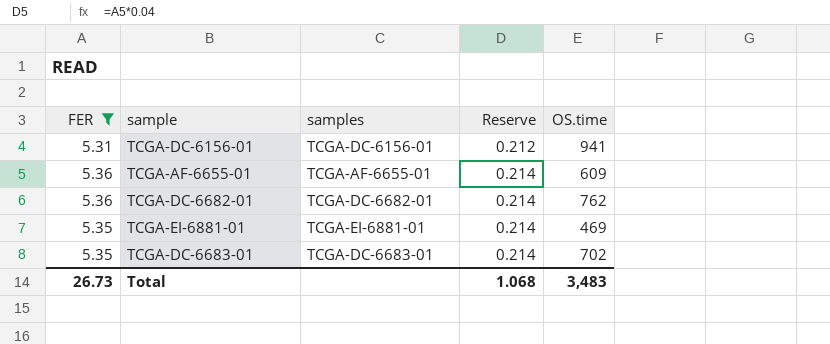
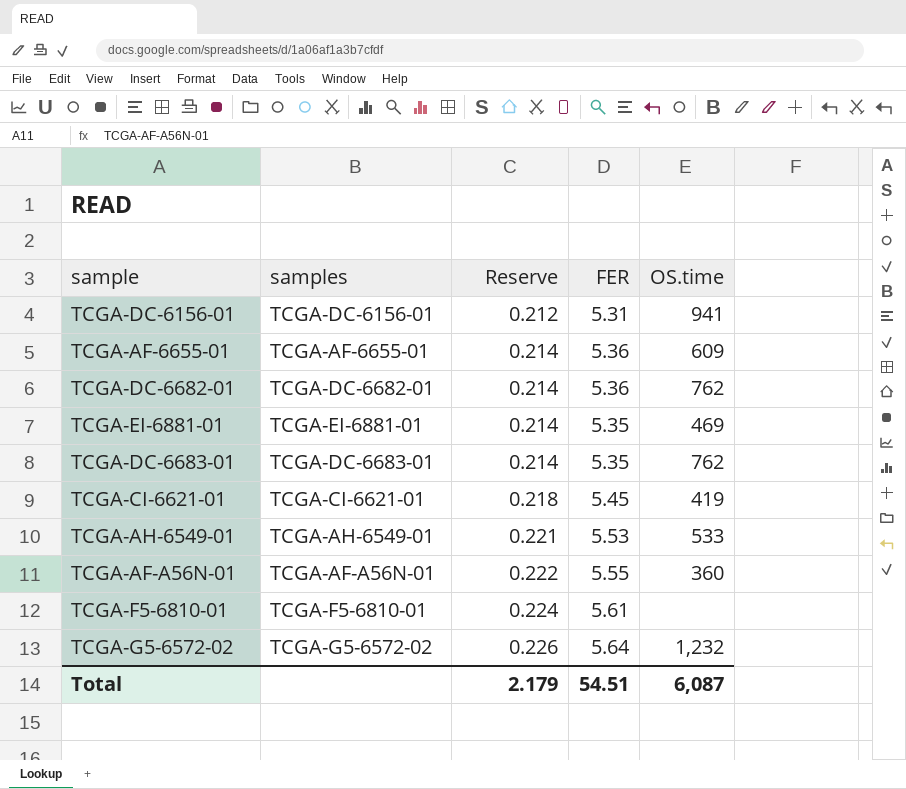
filter: FER <= 5.36 -> none
column FER | position: 1 -> 4
TCGA-DC-6683-01 | OS.time: 702 -> 762
Total | Reserve: 1.068 -> 2.179
Total | FER: 26.73 -> 54.51
Total | OS.time: 3,483 -> 6,087

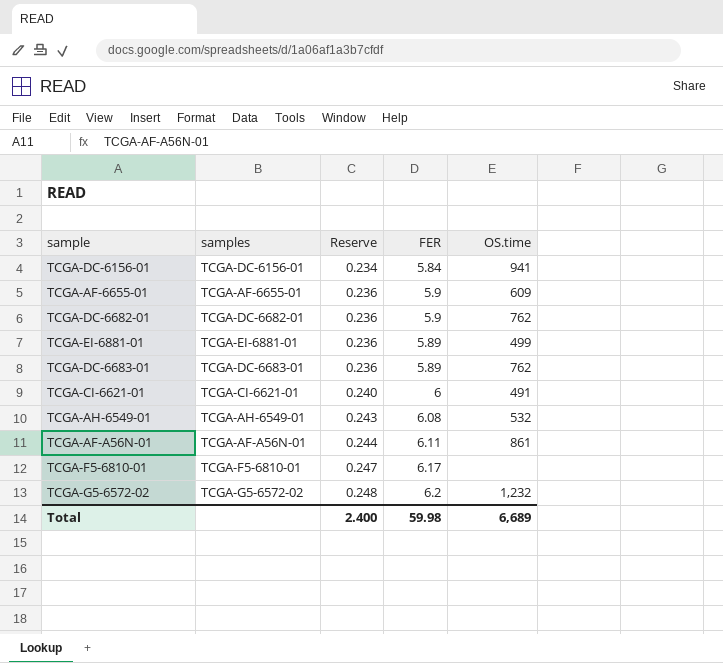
TCGA-DC-6156-01 | Reserve: 0.212 -> 0.234
TCGA-DC-6156-01 | FER: 5.31 -> 5.84
TCGA-AF-6655-01 | Reserve: 0.214 -> 0.236
TCGA-AF-6655-01 | FER: 5.36 -> 5.9
TCGA-DC-6682-01 | Reserve: 0.214 -> 0.236
TCGA-DC-6682-01 | FER: 5.36 -> 5.9
TCGA-EI-6881-01 | Reserve: 0.214 -> 0.236
TCGA-EI-6881-01 | FER: 5.35 -> 5.89
TCGA-EI-6881-01 | OS.time: 469 -> 499
TCGA-DC-6683-01 | Reserve: 0.214 -> 0.236
TCGA-DC-6683-01 | FER: 5.35 -> 5.89
TCGA-CI-6621-01 | Reserve: 0.218 -> 0.240
TCGA-CI-6621-01 | FER: 5.45 -> 6
TCGA-CI-6621-01 | OS.time: 419 -> 491
TCGA-AH-6549-01 | Reserve: 0.221 -> 0.243
TCGA-AH-6549-01 | FER: 5.53 -> 6.08
TCGA-AH-6549-01 | OS.time: 533 -> 532
TCGA-AF-A56N-01 | Reserve: 0.222 -> 0.244
TCGA-AF-A56N-01 | FER: 5.55 -> 6.11
TCGA-AF-A56N-01 | OS.time: 360 -> 861
TCGA-F5-6810-01 | Reserve: 0.224 -> 0.247
TCGA-F5-6810-01 | FER: 5.61 -> 6.17
TCGA-G5-6572-02 | Reserve: 0.226 -> 0.248
TCGA-G5-6572-02 | FER: 5.64 -> 6.2
Total | Reserve: 2.179 -> 2.400
Total | FER: 54.51 -> 59.98
Total | OS.time: 6,087 -> 6,689

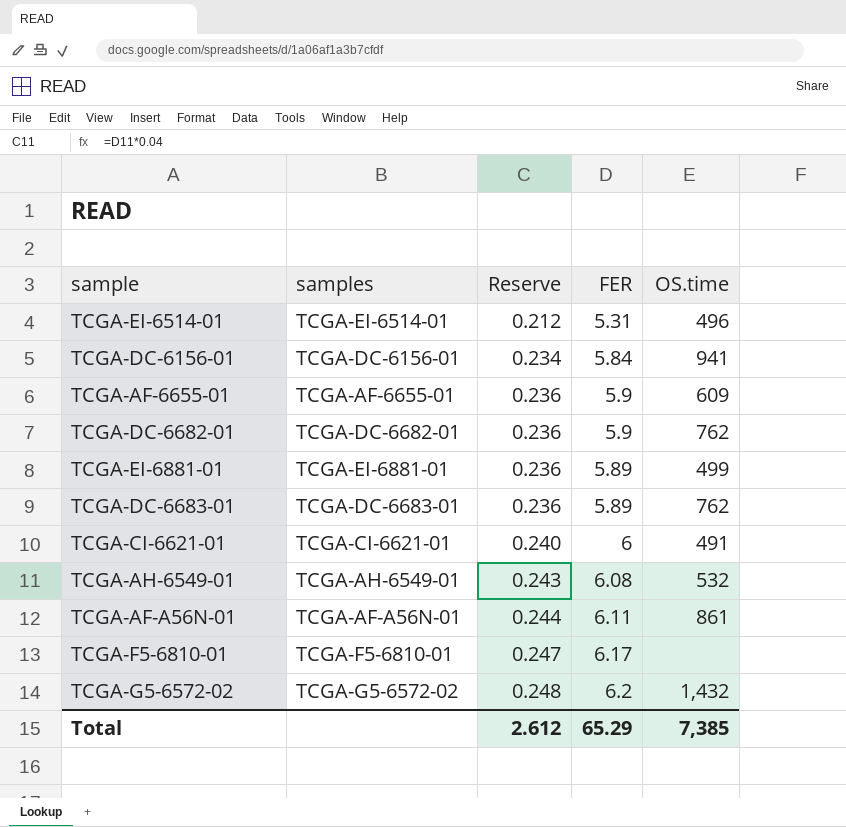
row TCGA-EI-6514-01: none -> TCGA-EI-6514-01 | 0.212 | 5.31 | 496
TCGA-G5-6572-02 | OS.time: 1,232 -> 1,432
Total | Reserve: 2.400 -> 2.612
Total | FER: 59.98 -> 65.29
Total | OS.time: 6,689 -> 7,385

